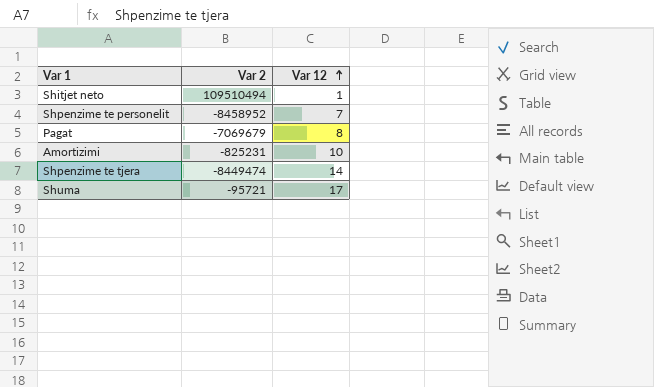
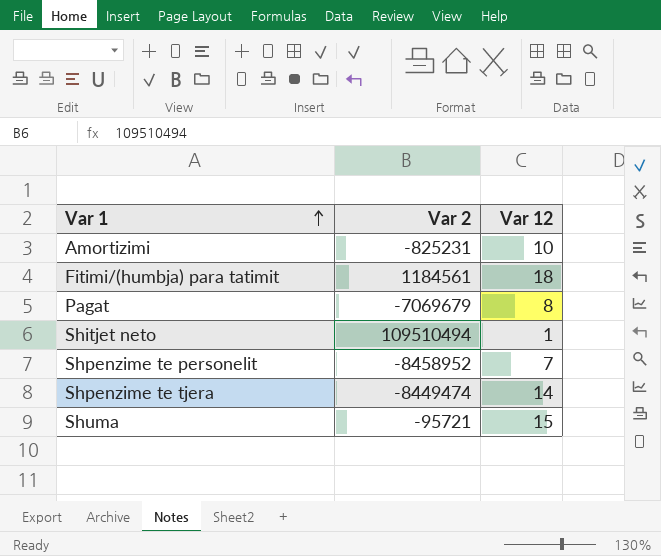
row order: Var 12 ascending -> Var 1 ascending
row Fitimi/(humbja) para tatimit: none -> 1184561 | 18
Shuma | Var 12: 17 -> 15

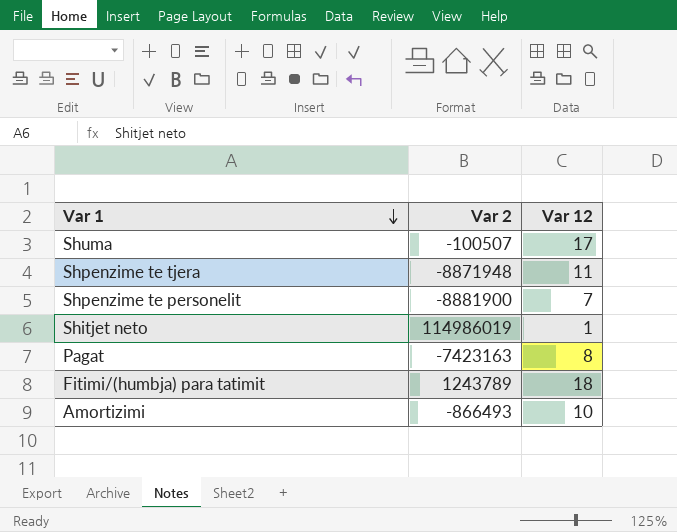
row order: Var 1 ascending -> Var 1 descending
Shuma | Var 2: -95721 -> -100507
Shuma | Var 12: 15 -> 17
Shpenzime te tjera | Var 2: -8449474 -> -8871948
Shpenzime te tjera | Var 12: 14 -> 11
Shpenzime te personelit | Var 2: -8458952 -> -8881900
Shitjet neto | Var 2: 109510494 -> 114986019
Pagat | Var 2: -7069679 -> -7423163
Fitimi/(humbja) para tatimit | Var 2: 1184561 -> 1243789
Amortizimi | Var 2: -825231 -> -866493

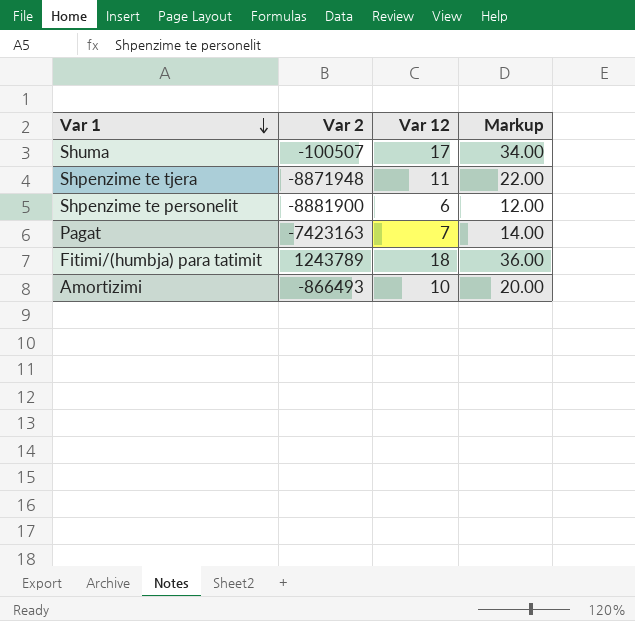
column Markup | formula: none -> [Var 12] * 2
row Shitjet neto: 114986019 | 1 -> none
Shpenzime te personelit | Var 12: 7 -> 6
Pagat | Var 12: 8 -> 7

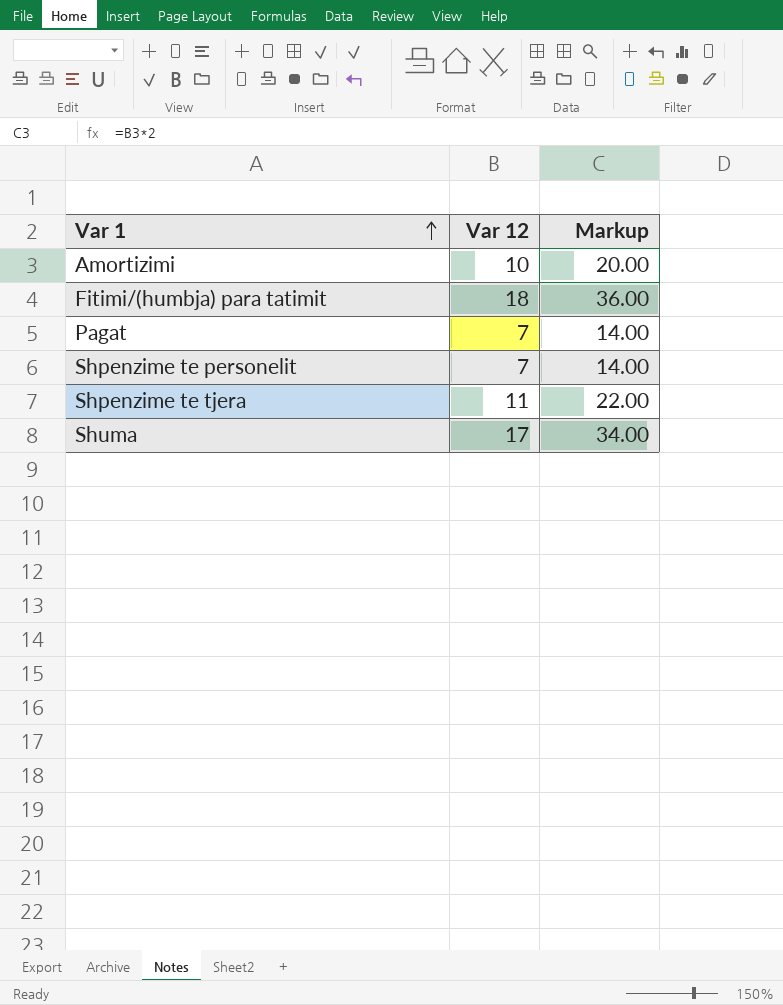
row order: Var 1 descending -> Var 1 ascending
column Var 2 | position: 2 -> none
Shpenzime te personelit | Var 12: 6 -> 7
Shpenzime te personelit | Markup: 12.00 -> 14.00

